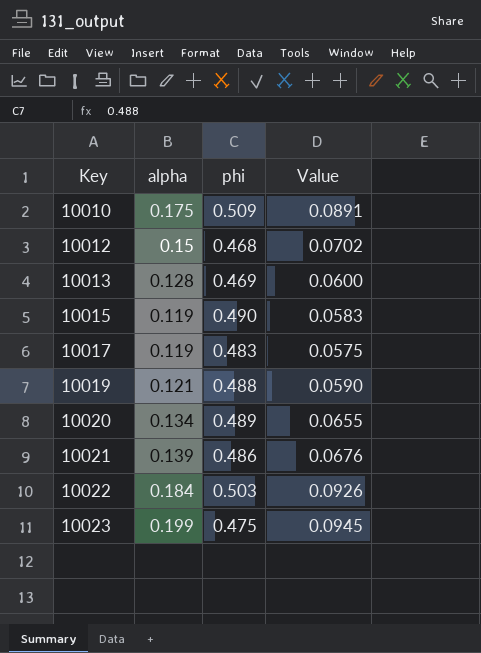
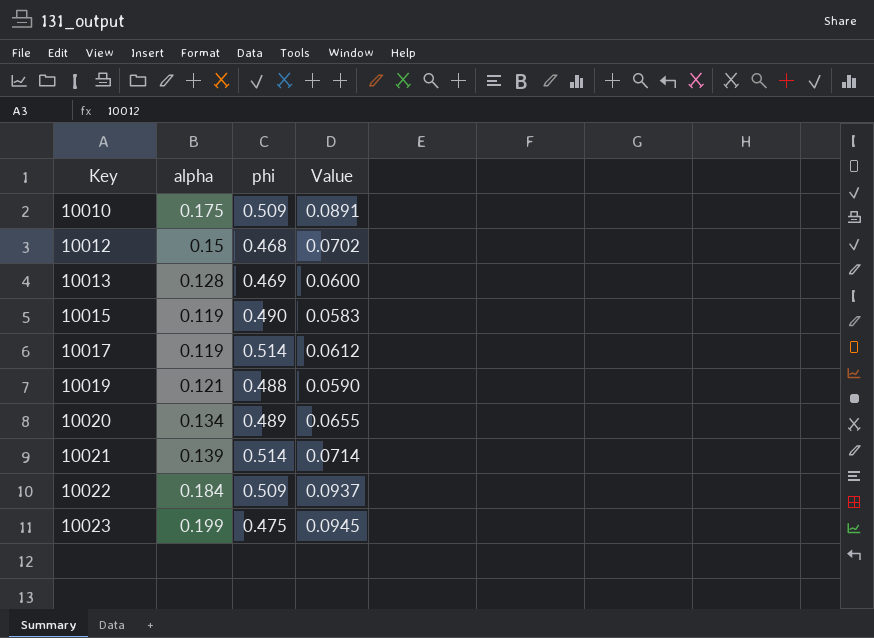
10017 | phi: 0.483 -> 0.514
10017 | Value: 0.0575 -> 0.0612
10021 | phi: 0.486 -> 0.514
10021 | Value: 0.0676 -> 0.0714
10022 | phi: 0.503 -> 0.509
10022 | Value: 0.0926 -> 0.0937

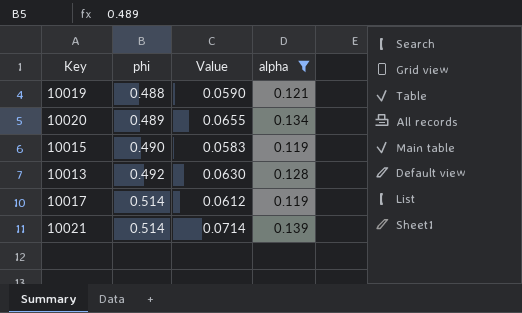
filter: none -> alpha <= 0.139
row order: Key ascending -> phi ascending
column alpha | position: 2 -> 4
10013 | phi: 0.469 -> 0.492
10013 | Value: 0.0600 -> 0.0630

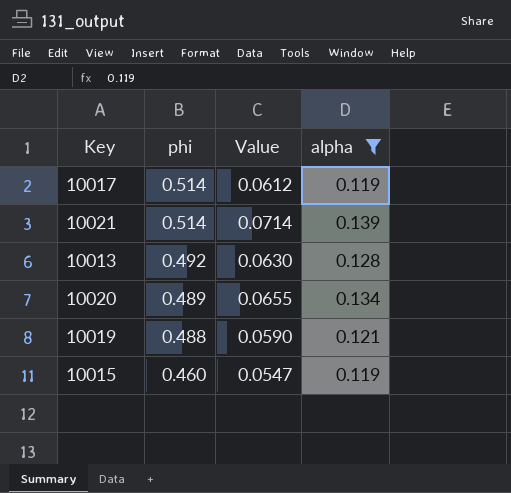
row order: phi ascending -> phi descending
10015 | phi: 0.490 -> 0.460
10015 | Value: 0.0583 -> 0.0547

